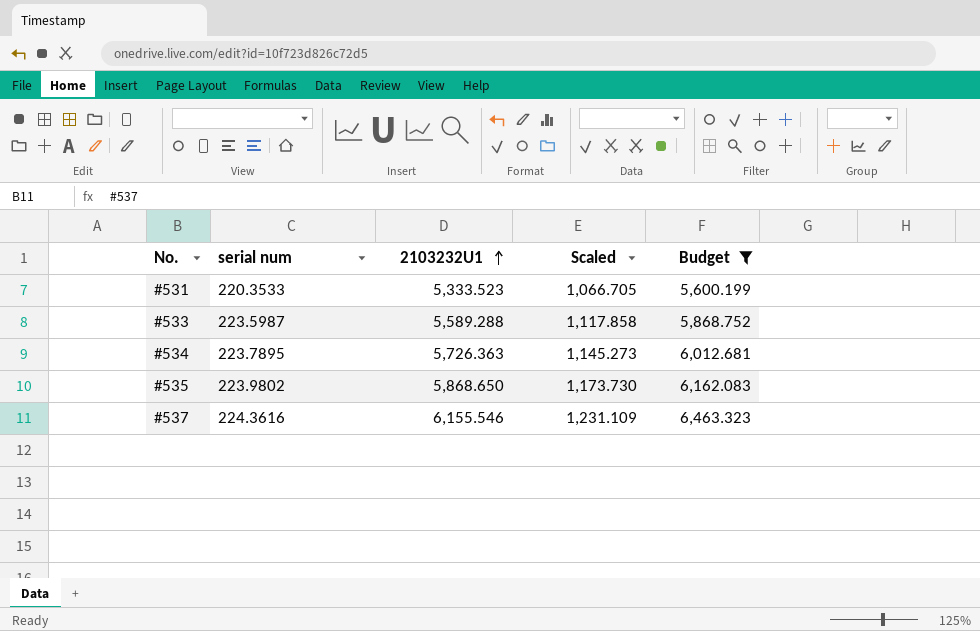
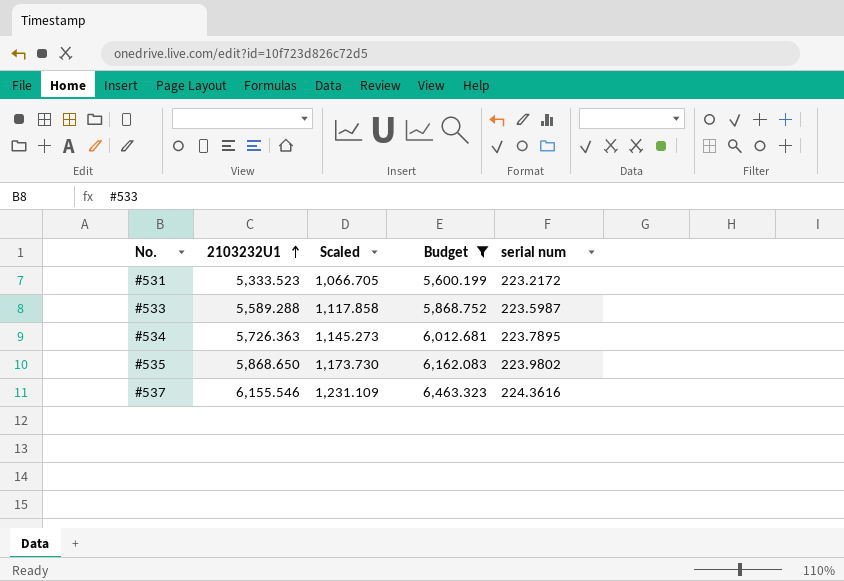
column serial num | position: 2 -> 5
#531 | serial num: 220.3533 -> 223.2172

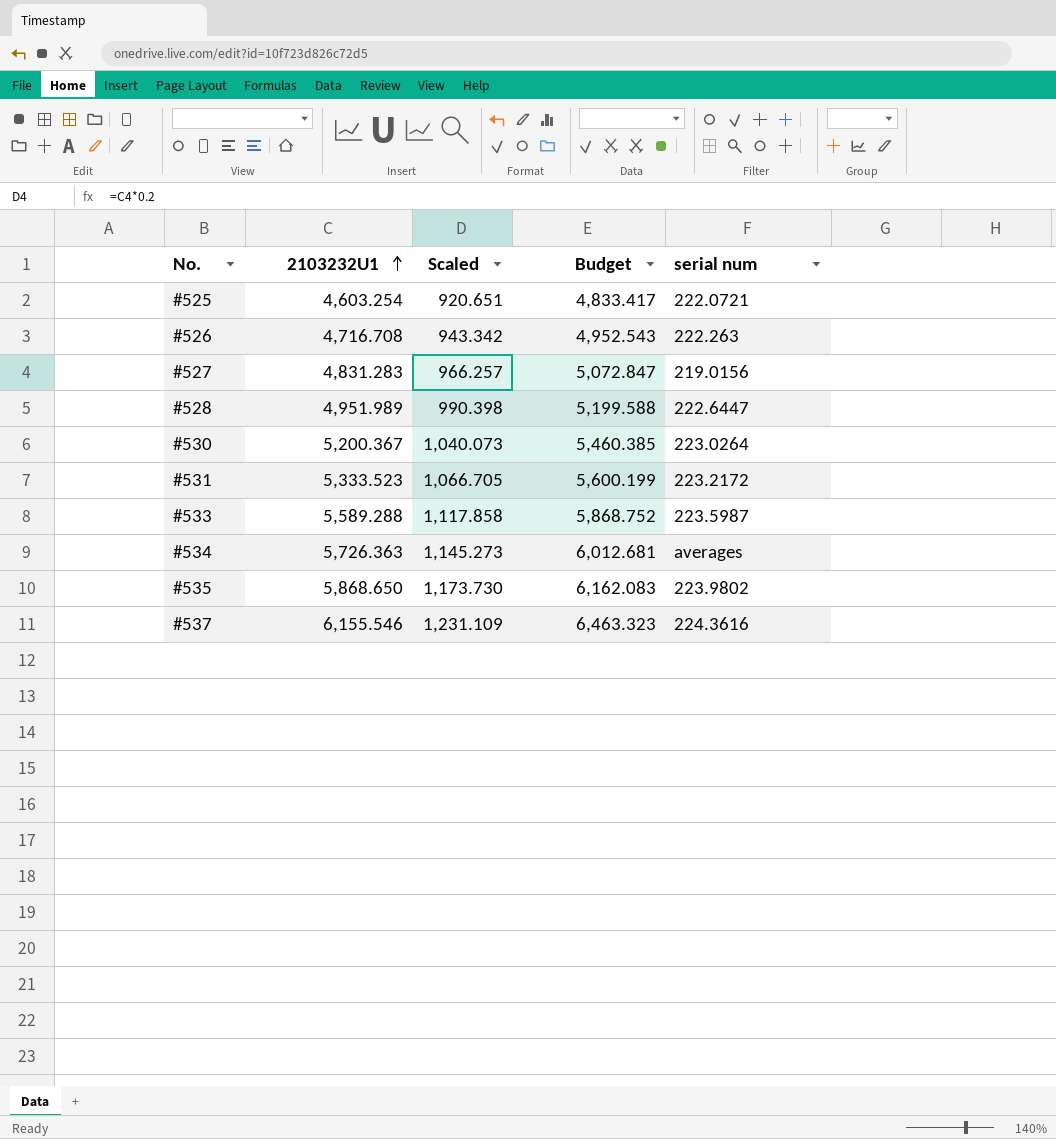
filter: Budget >= 5,600.199 -> none
#534 | serial num: 223.7895 -> averages

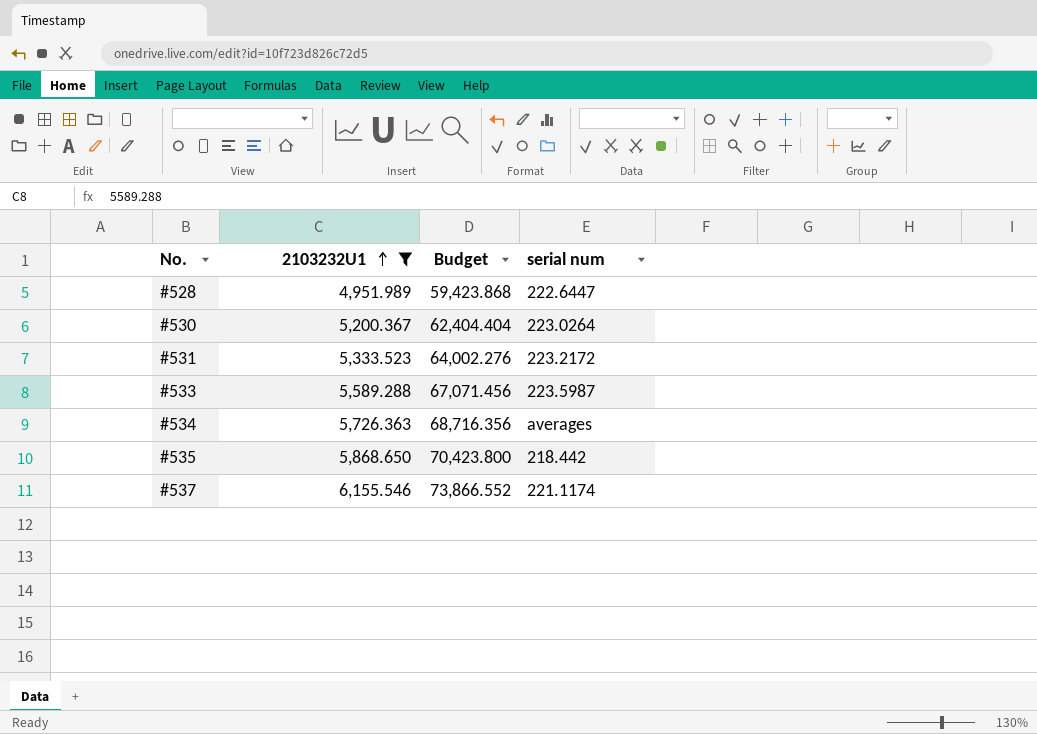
filter: none -> 2103232U1 >= 4,951.989
column Scaled | formula: [2103232U1] * 0.2 -> none
column Budget | formula: [2103232U1] * 1.05 -> [2103232U1] * 12
#535 | serial num: 223.9802 -> 218.442
#537 | serial num: 224.3616 -> 221.1174

